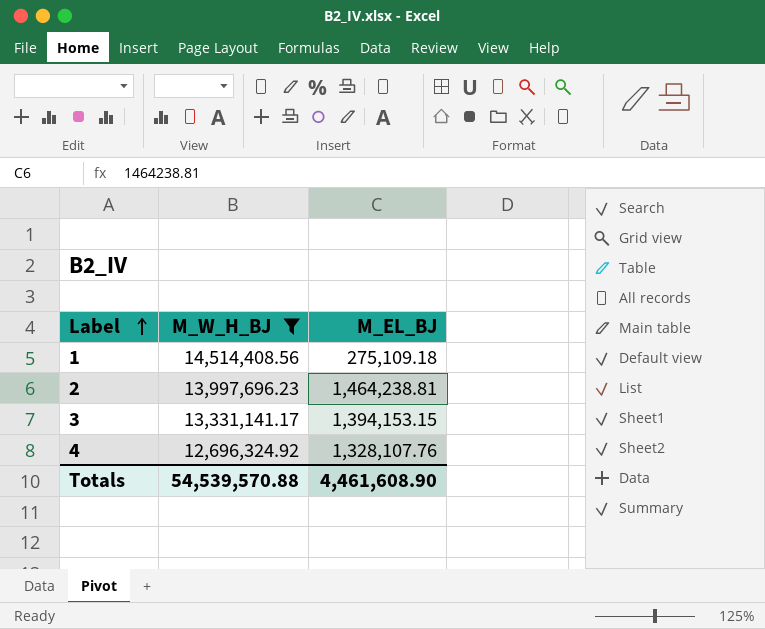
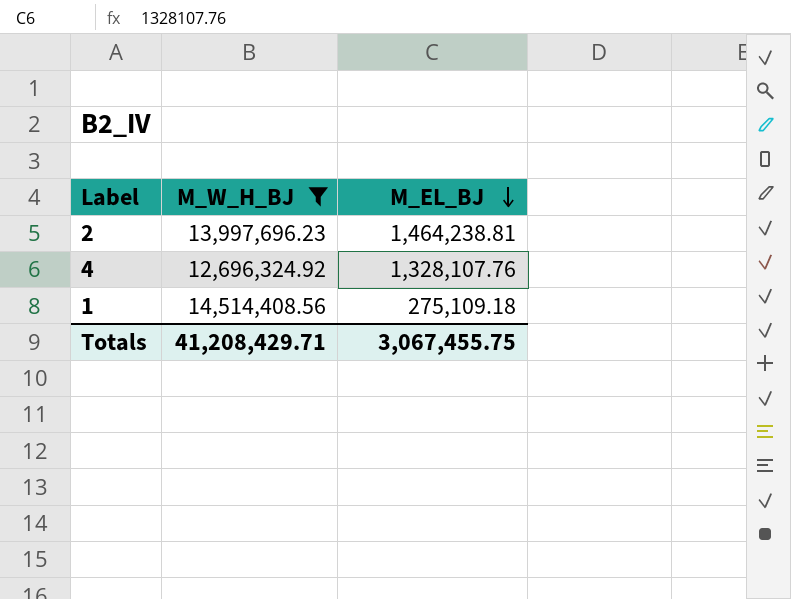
row order: Label ascending -> M_EL_BJ descending
row 3: 13,331,141.17 | 1,394,153.15 -> none
Totals | M_W_H_BJ: 54,539,570.88 -> 41,208,429.71
Totals | M_EL_BJ: 4,461,608.90 -> 3,067,455.75

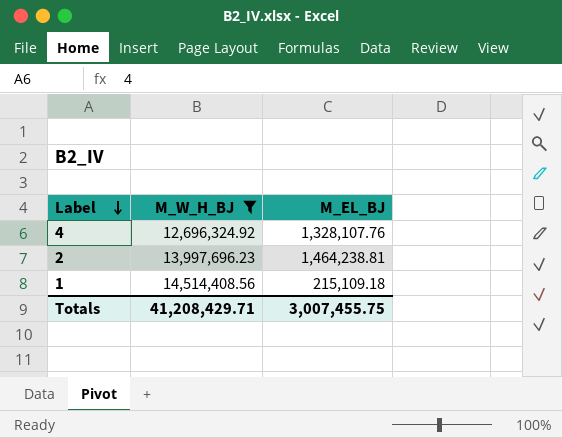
row order: M_EL_BJ descending -> Label descending
1 | M_EL_BJ: 275,109.18 -> 215,109.18
Totals | M_EL_BJ: 3,067,455.75 -> 3,007,455.75

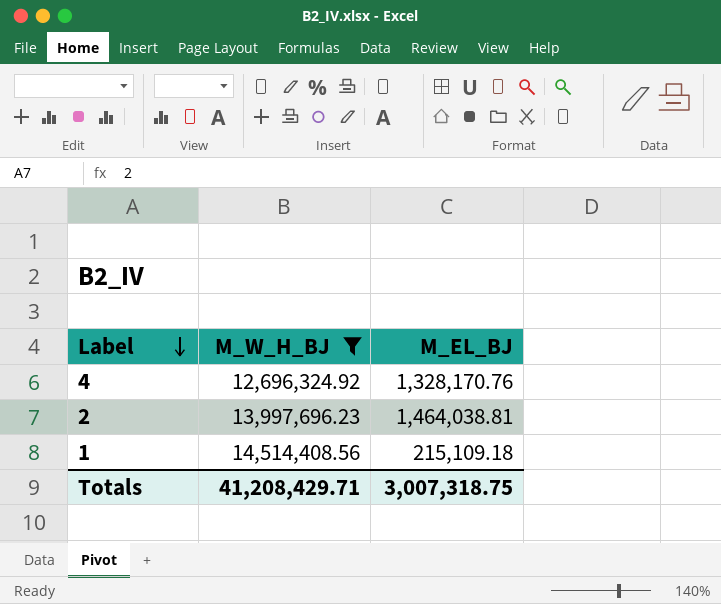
4 | M_EL_BJ: 1,328,107.76 -> 1,328,170.76
2 | M_EL_BJ: 1,464,238.81 -> 1,464,038.81
Totals | M_EL_BJ: 3,007,455.75 -> 3,007,318.75

